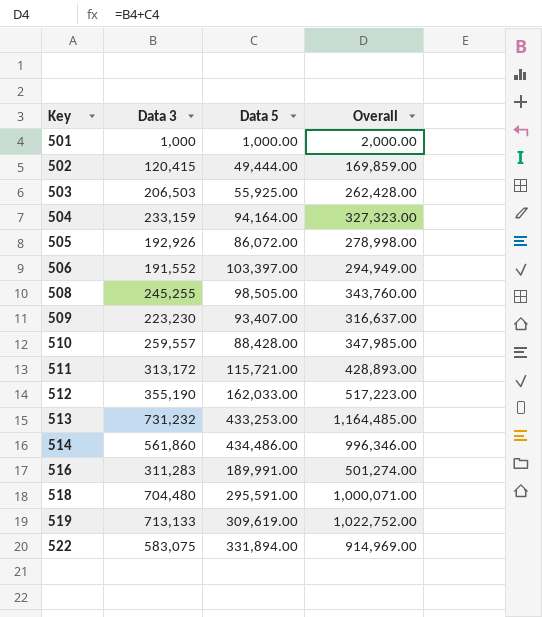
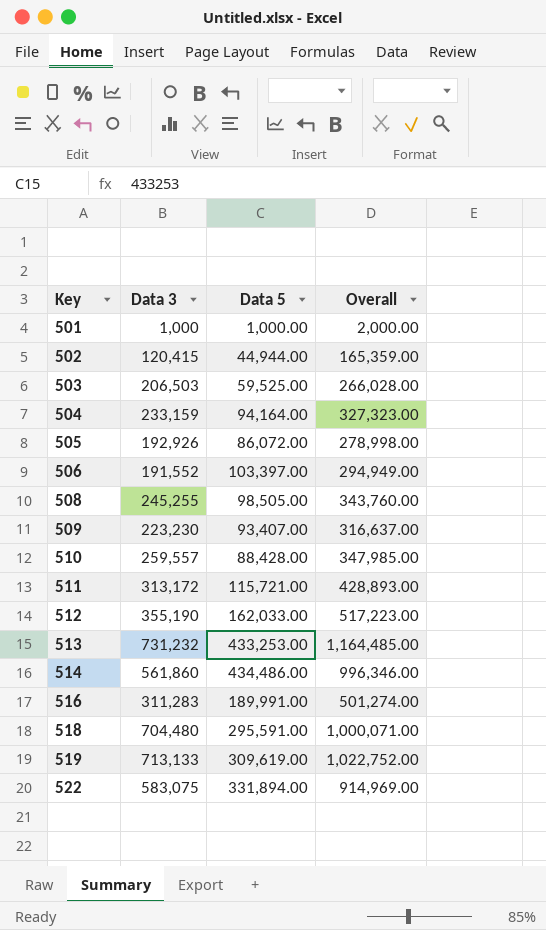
502 | Data 5: 49,444.00 -> 44,944.00
502 | Overall: 169,859.00 -> 165,359.00
503 | Data 5: 55,925.00 -> 59,525.00
503 | Overall: 262,428.00 -> 266,028.00

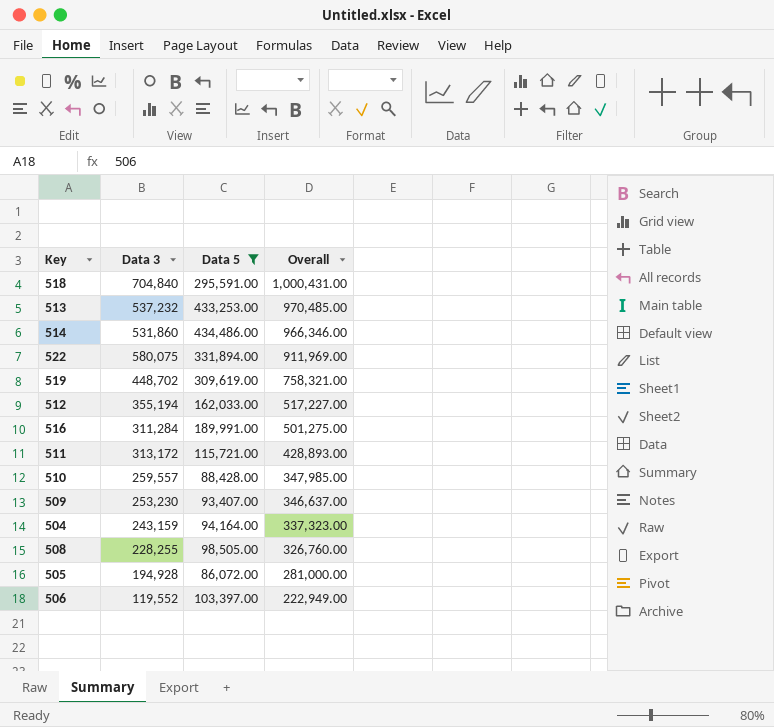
filter: none -> Data 5 >= 86,072.00
row order: Key ascending -> Overall descending
518 | Data 3: 704,480 -> 704,840
518 | Overall: 1,000,071.00 -> 1,000,431.00
513 | Data 3: 731,232 -> 537,232
513 | Overall: 1,164,485.00 -> 970,485.00
514 | Data 3: 561,860 -> 531,860
514 | Overall: 996,346.00 -> 966,346.00
522 | Data 3: 583,075 -> 580,075
522 | Overall: 914,969.00 -> 911,969.00
519 | Data 3: 713,133 -> 448,702
519 | Overall: 1,022,752.00 -> 758,321.00
512 | Data 3: 355,190 -> 355,194
512 | Overall: 517,223.00 -> 517,227.00
516 | Data 3: 311,283 -> 311,284
516 | Overall: 501,274.00 -> 501,275.00
509 | Data 3: 223,230 -> 253,230
509 | Overall: 316,637.00 -> 346,637.00
504 | Data 3: 233,159 -> 243,159
504 | Overall: 327,323.00 -> 337,323.00
508 | Data 3: 245,255 -> 228,255
508 | Overall: 343,760.00 -> 326,760.00
505 | Data 3: 192,926 -> 194,928
505 | Overall: 278,998.00 -> 281,000.00
506 | Data 3: 191,552 -> 119,552
506 | Overall: 294,949.00 -> 222,949.00

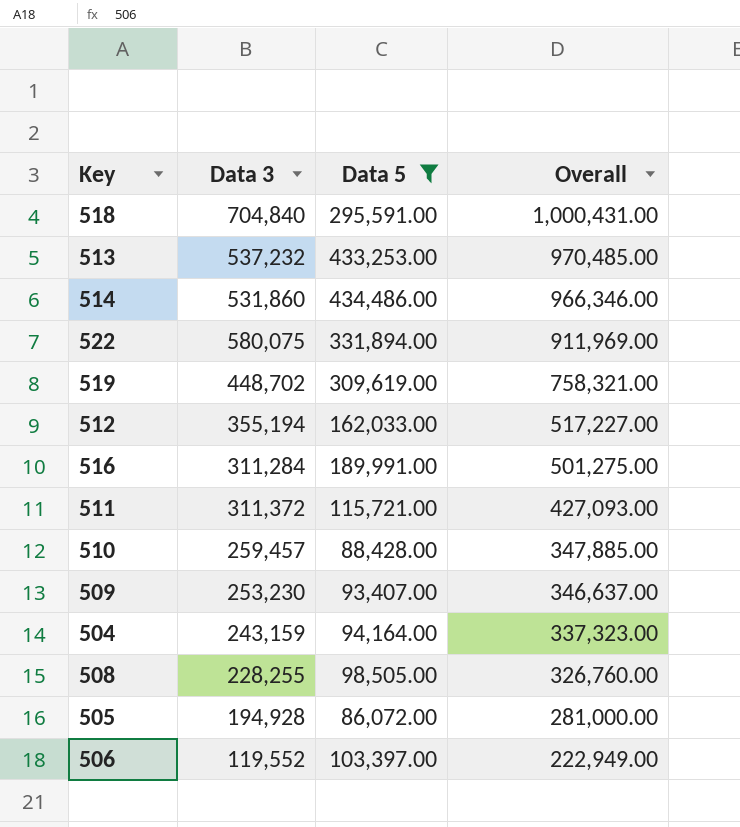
511 | Data 3: 313,172 -> 311,372
511 | Overall: 428,893.00 -> 427,093.00
510 | Data 3: 259,557 -> 259,457
510 | Overall: 347,985.00 -> 347,885.00

